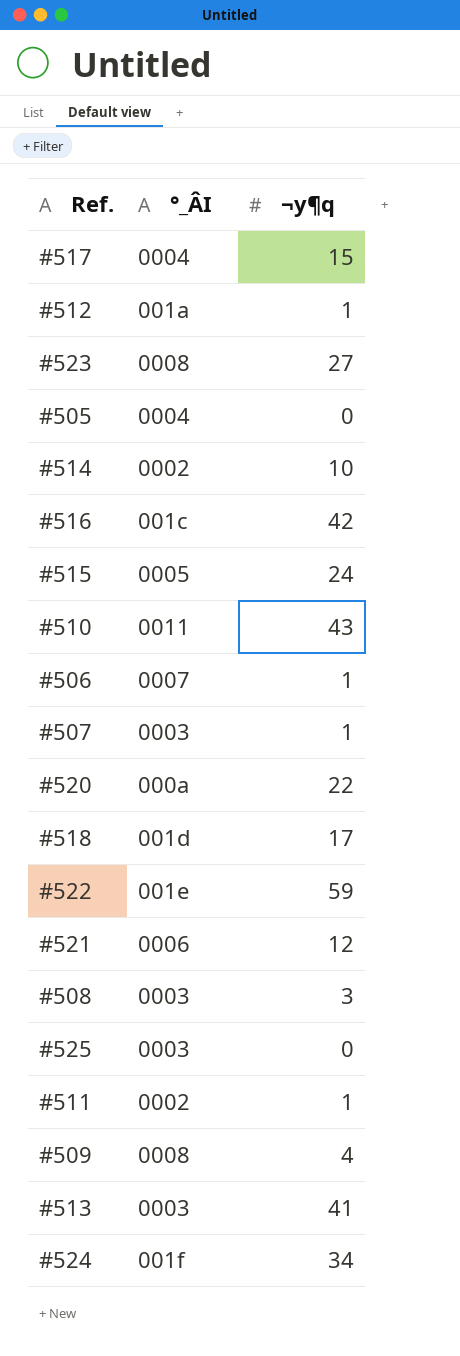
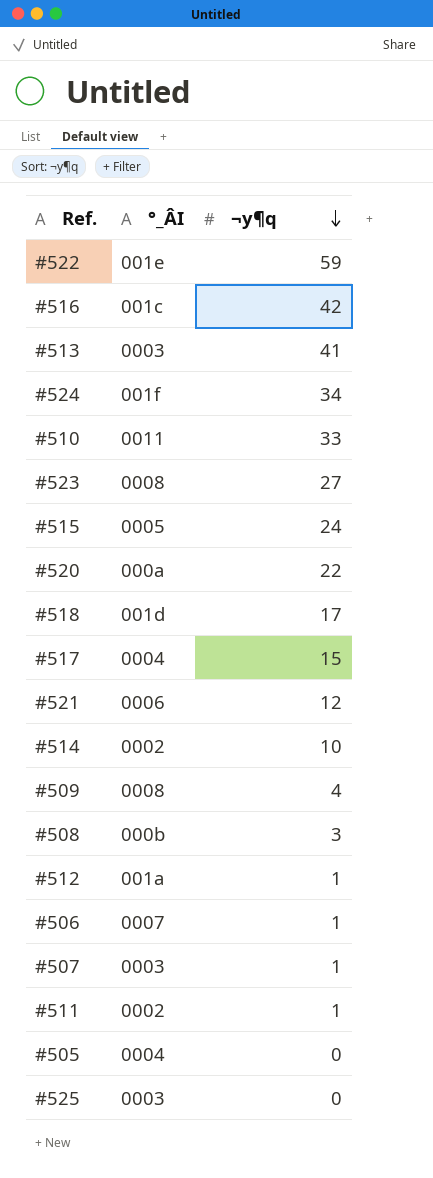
row order: none -> ¬y¶q descending
#510 | ¬y¶q: 43 -> 33
#508 | °_ÂI: 0003 -> 000b

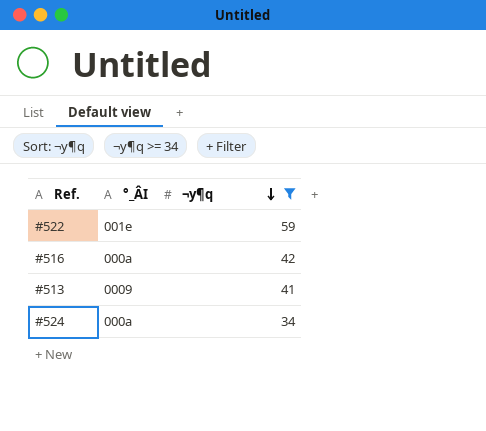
filter: none -> ¬y¶q >= 34
#516 | °_ÂI: 001c -> 000a
#513 | °_ÂI: 0003 -> 0009
#524 | °_ÂI: 001f -> 000a

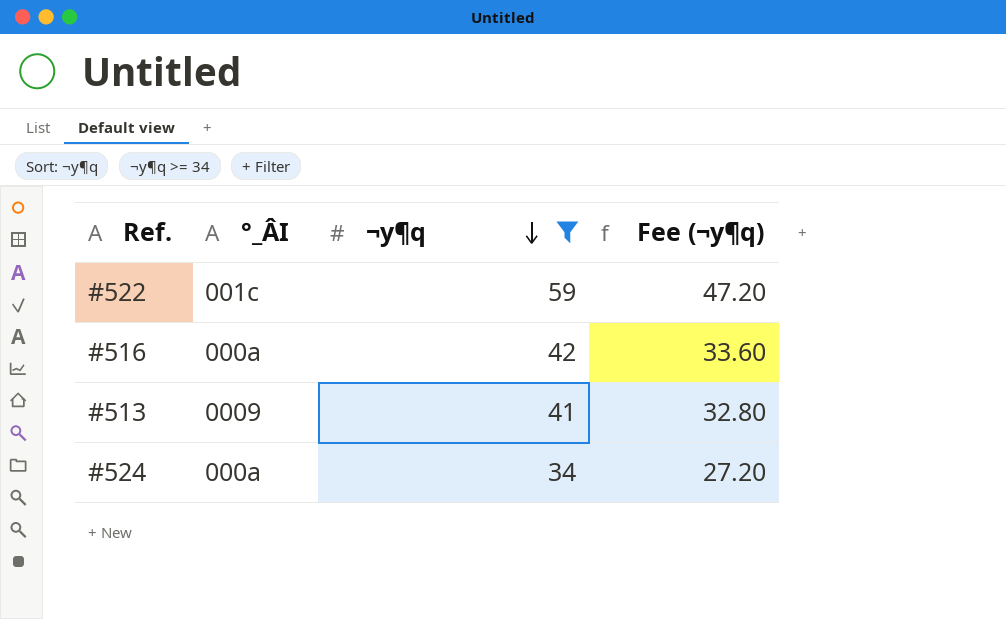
column Fee (¬y¶q) | formula: none -> [¬y¶q] * 0.8
#522 | °_ÂI: 001e -> 001c

